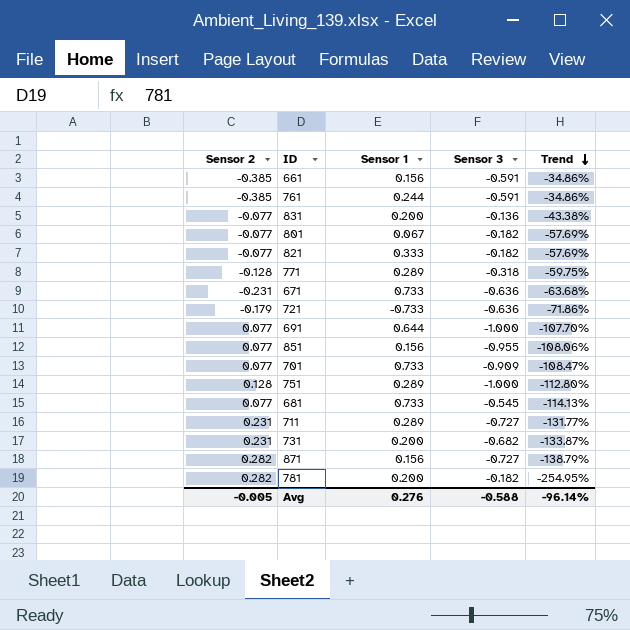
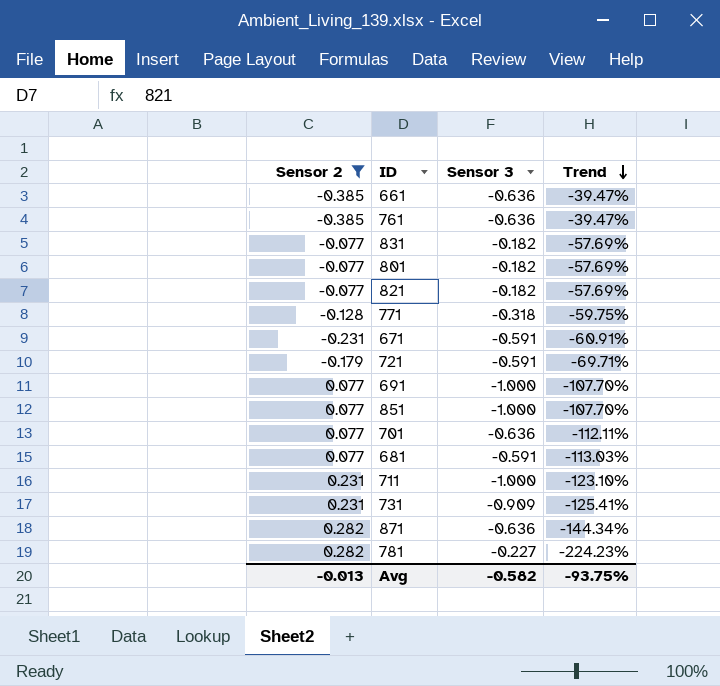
filter: none -> Sensor 2 != 0.128
column Sensor 1 | position: 3 -> none
661 | Sensor 3: -0.591 -> -0.636
661 | Trend: -34.86% -> -39.47%
761 | Sensor 3: -0.591 -> -0.636
761 | Trend: -34.86% -> -39.47%
831 | Sensor 3: -0.136 -> -0.182
831 | Trend: -43.38% -> -57.69%
671 | Sensor 3: -0.636 -> -0.591
671 | Trend: -63.68% -> -60.91%
721 | Sensor 3: -0.636 -> -0.591
721 | Trend: -71.86% -> -69.71%
851 | Sensor 3: -0.955 -> -1.000
851 | Trend: -108.06% -> -107.70%
701 | Sensor 3: -0.909 -> -0.636
701 | Trend: -108.47% -> -112.11%
681 | Sensor 3: -0.545 -> -0.591
681 | Trend: -114.13% -> -113.03%
711 | Sensor 3: -0.727 -> -1.000
711 | Trend: -131.77% -> -123.10%
731 | Sensor 3: -0.682 -> -0.909
731 | Trend: -133.87% -> -125.41%
871 | Sensor 3: -0.727 -> -0.636
871 | Trend: -138.79% -> -144.34%
781 | Sensor 3: -0.182 -> -0.227
781 | Trend: -254.95% -> -224.23%
Avg | Sensor 2: -0.005 -> -0.013
Avg | Sensor 3: -0.588 -> -0.582
Avg | Trend: -96.14% -> -93.75%

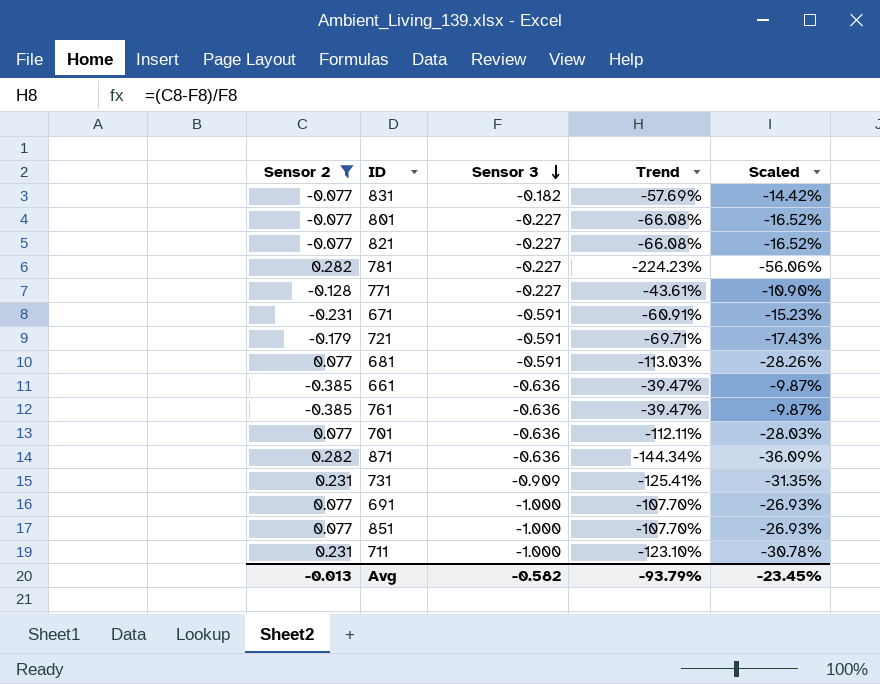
row order: Trend descending -> Sensor 3 descending
column Scaled | formula: none -> [Trend] * 0.25
801 | Sensor 3: -0.182 -> -0.227
801 | Trend: -57.69% -> -66.08%
821 | Sensor 3: -0.182 -> -0.227
821 | Trend: -57.69% -> -66.08%
771 | Sensor 3: -0.318 -> -0.227
771 | Trend: -59.75% -> -43.61%
Avg | Trend: -93.75% -> -93.79%

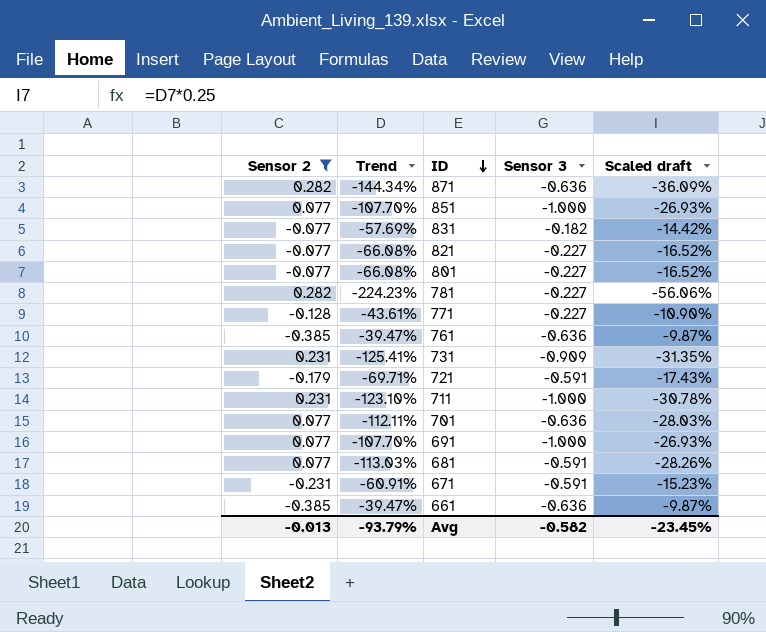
row order: Sensor 3 descending -> ID descending
column Trend | position: 4 -> 2
column name: Scaled -> Scaled draft

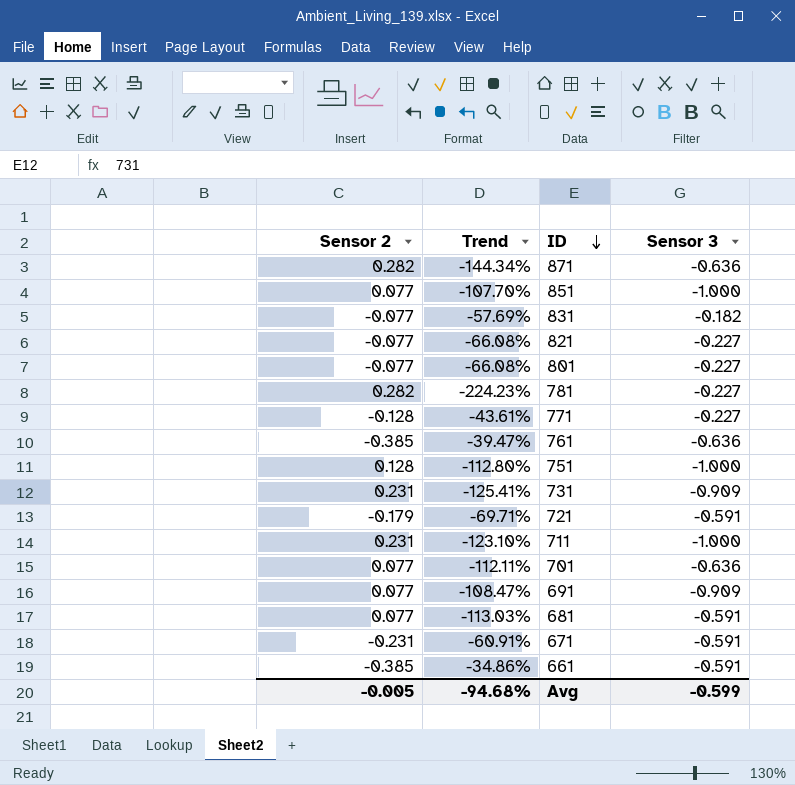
filter: Sensor 2 != 0.128 -> none
column Scaled draft | formula: [Trend] * 0.25 -> none
691 | Trend: -107.70% -> -108.47%
691 | Sensor 3: -1.000 -> -0.909
661 | Trend: -39.47% -> -34.86%
661 | Sensor 3: -0.636 -> -0.591
Avg | Sensor 2: -0.013 -> -0.005
Avg | Trend: -93.79% -> -94.68%
Avg | Sensor 3: -0.582 -> -0.599

